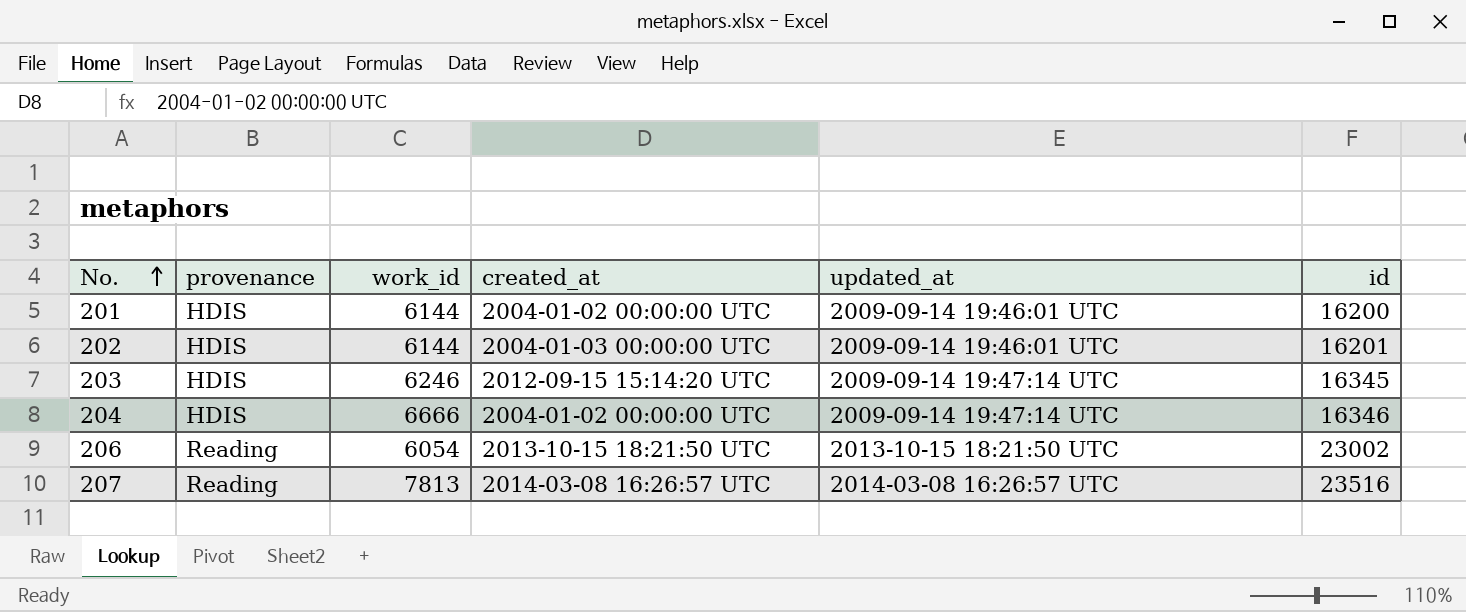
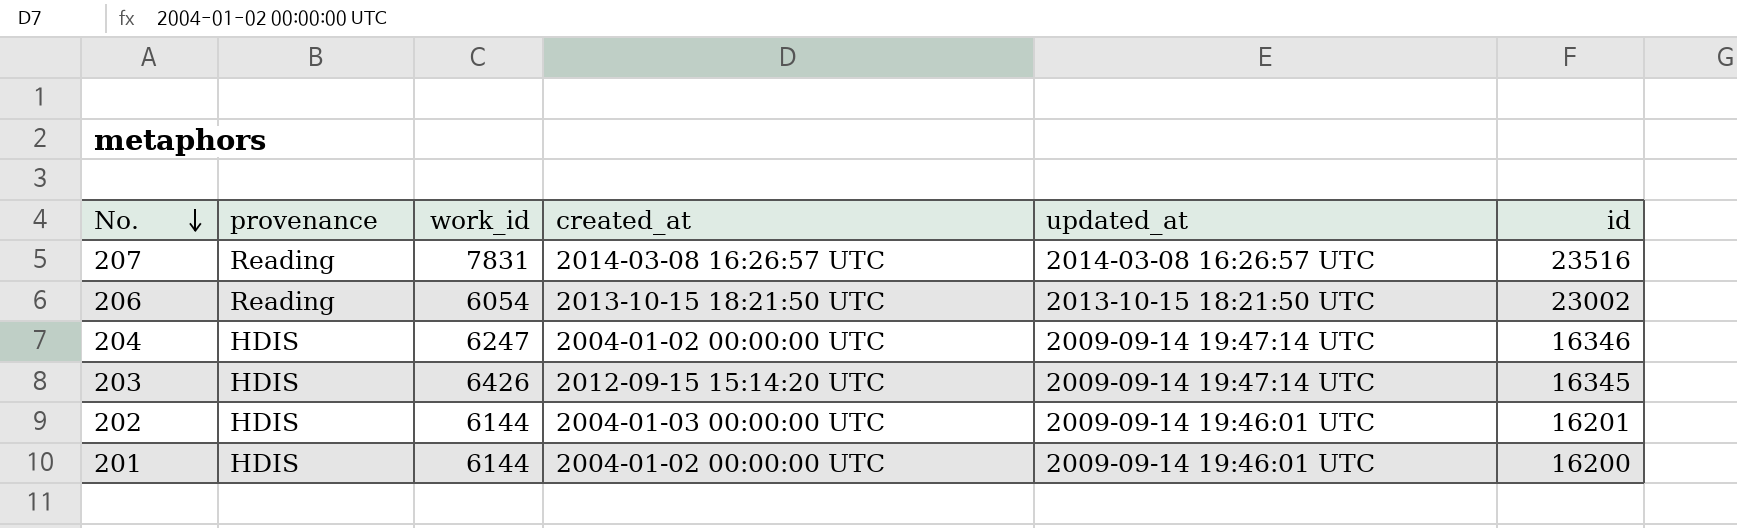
row order: No. ascending -> No. descending
207 | work_id: 7813 -> 7831
204 | work_id: 6666 -> 6247
203 | work_id: 6246 -> 6426

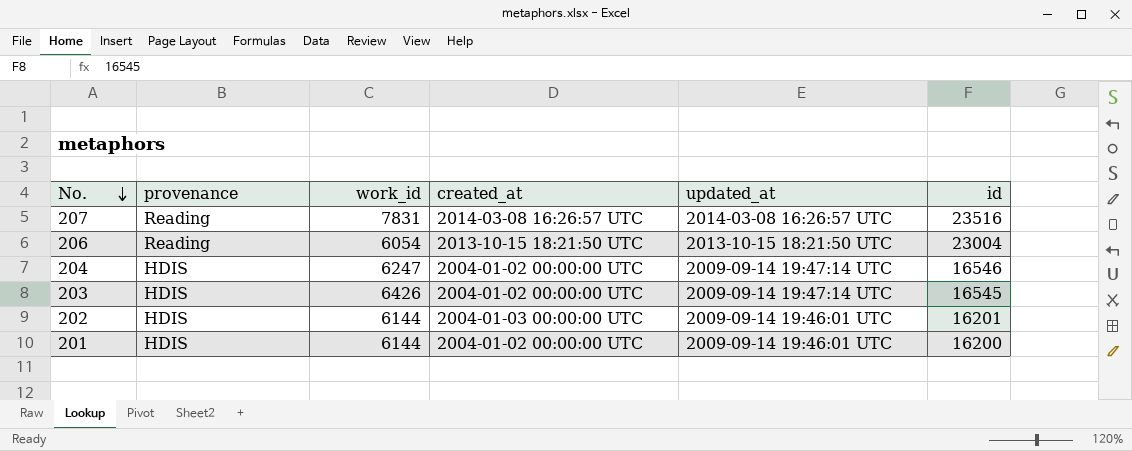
206 | id: 23002 -> 23004
204 | id: 16346 -> 16546
203 | created_at: 2012-09-15 15:14:20 UTC -> 2004-01-02 00:00:00 UTC
203 | id: 16345 -> 16545

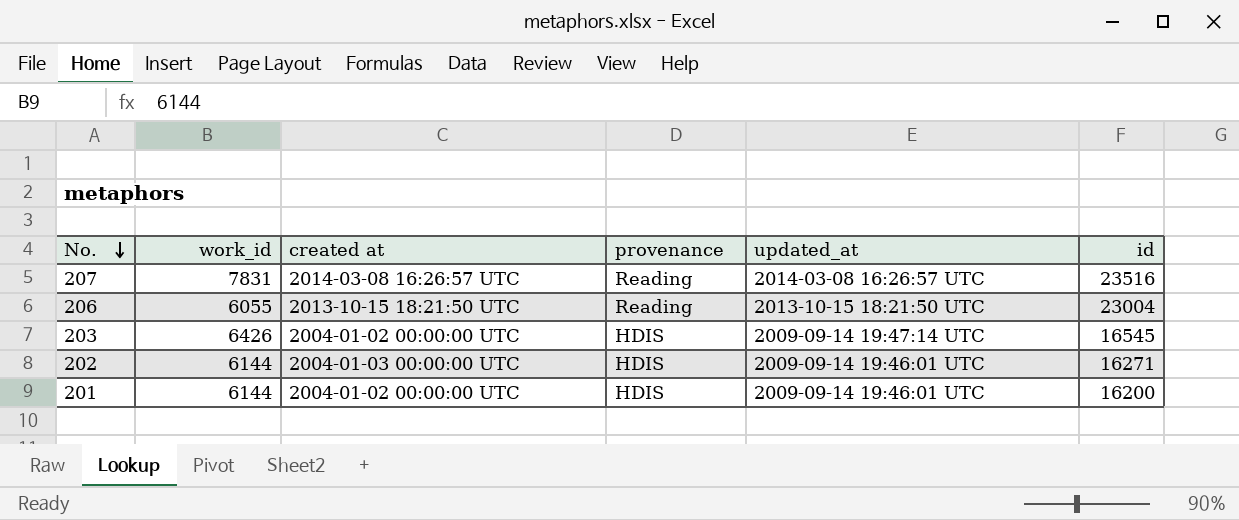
column name: created_at -> created at
column provenance | position: 2 -> 4
row 204: HDIS | 6247 | 2004-01-02 00:00:00 UTC | 2009-09-14 19:47:14 UTC | 16546 -> none
206 | work_id: 6054 -> 6055
202 | id: 16201 -> 16271

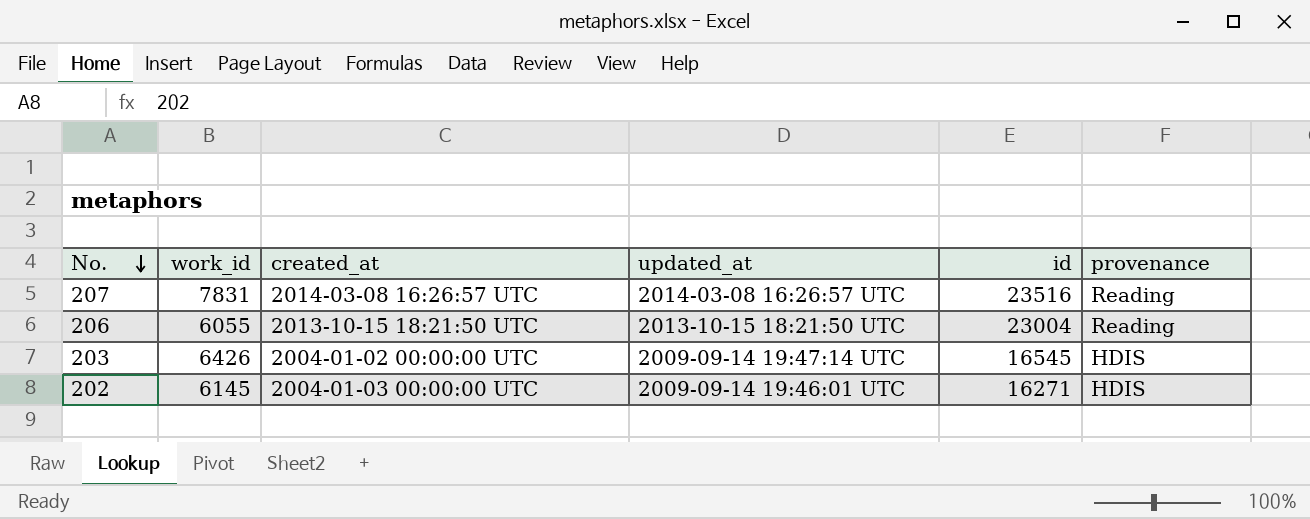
column name: created at -> created_at
column provenance | position: 4 -> 6
row 201: 6144 | 2004-01-02 00:00:00 UTC | HDIS | 2009-09-14 19:46:01 UTC | 16200 -> none
202 | work_id: 6144 -> 6145

